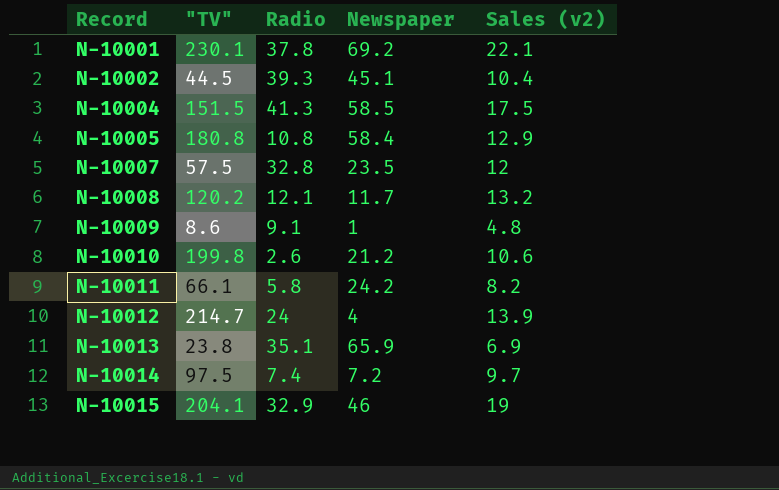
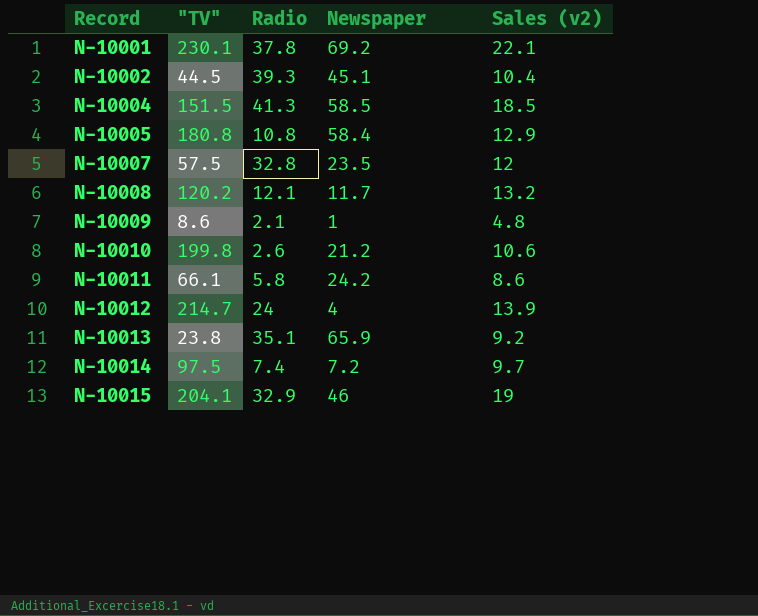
N-10004 | Sales (v2): 17.5 -> 18.5
N-10009 | Radio: 9.1 -> 2.1
N-10011 | Sales (v2): 8.2 -> 8.6
N-10013 | Sales (v2): 6.9 -> 9.2

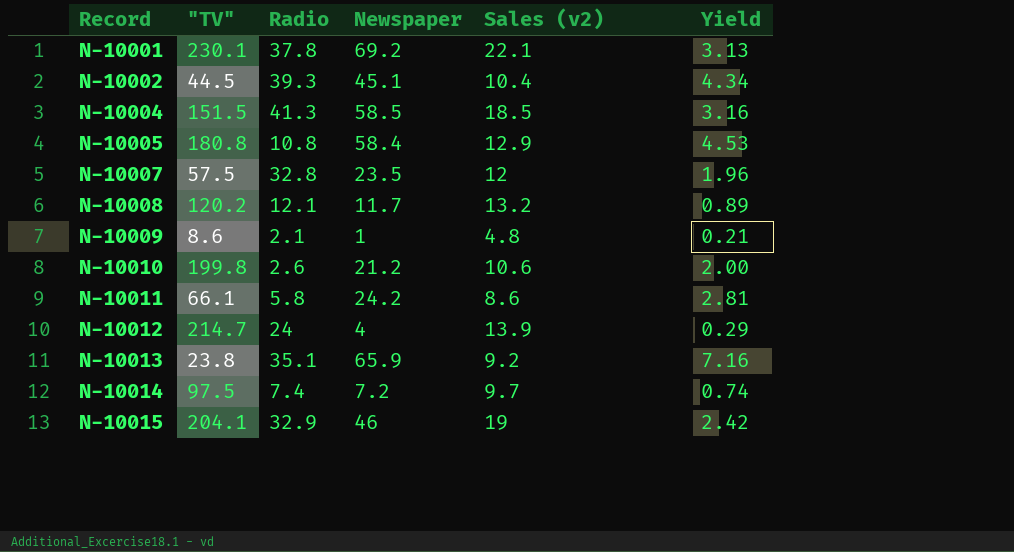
column Yield | formula: none -> [Newspaper] / [Sales (v2)]

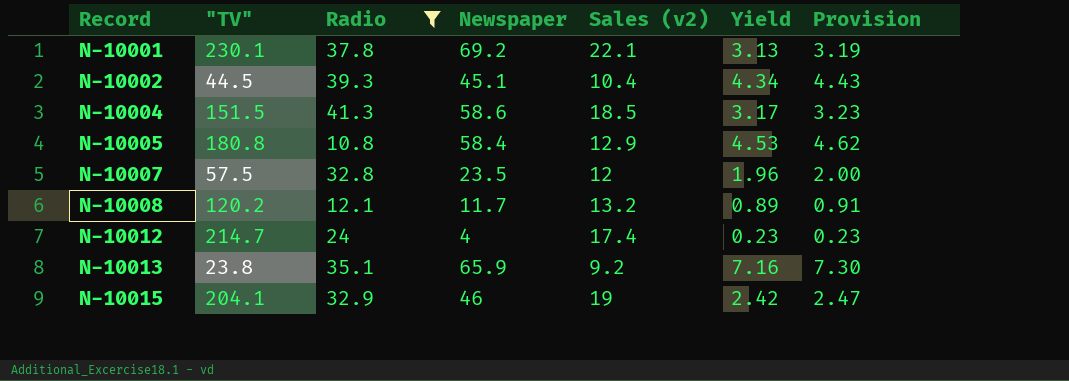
filter: none -> Radio >= 10.8
column Provision | formula: none -> [Yield] * 1.02
N-10004 | Newspaper: 58.5 -> 58.6
N-10004 | Yield: 3.16 -> 3.17
N-10012 | Sales (v2): 13.9 -> 17.4
N-10012 | Yield: 0.29 -> 0.23

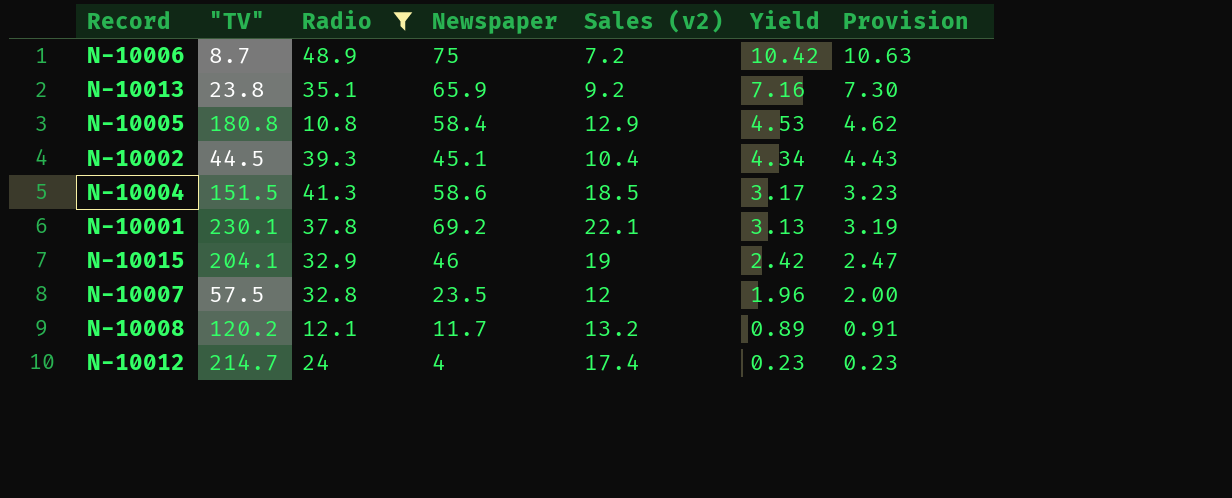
row order: Record ascending -> Yield descending
row N-10006: none -> 8.7 | 48.9 | 75 | 7.2 | 10.42 | 10.63

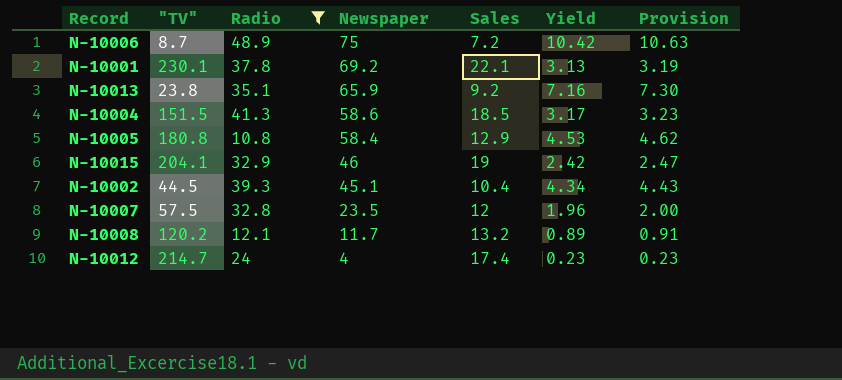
row order: Yield descending -> Newspaper descending
column name: Sales (v2) -> Sales

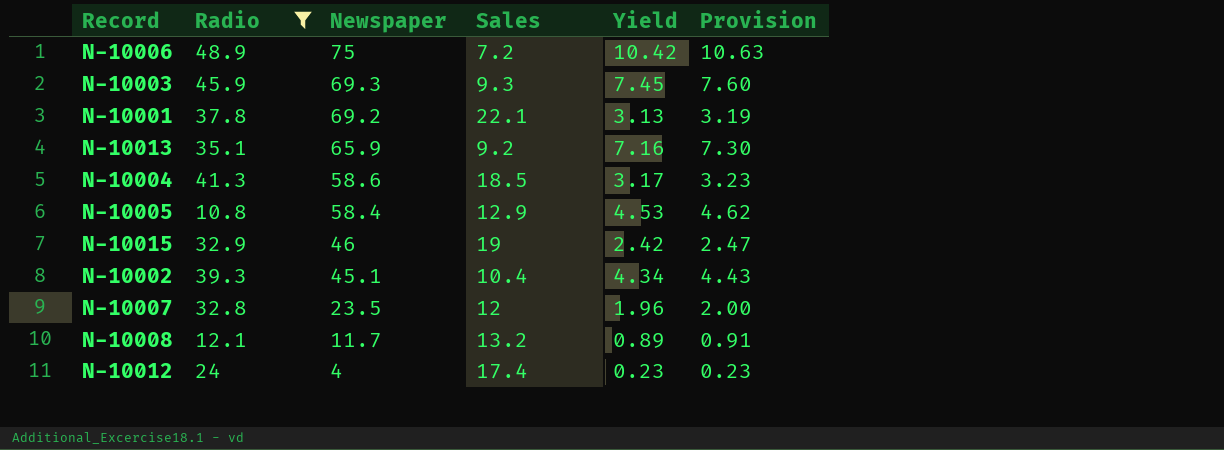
column "TV" | position: 2 -> none
row N-10003: none -> 45.9 | 69.3 | 9.3 | 7.45 | 7.60

